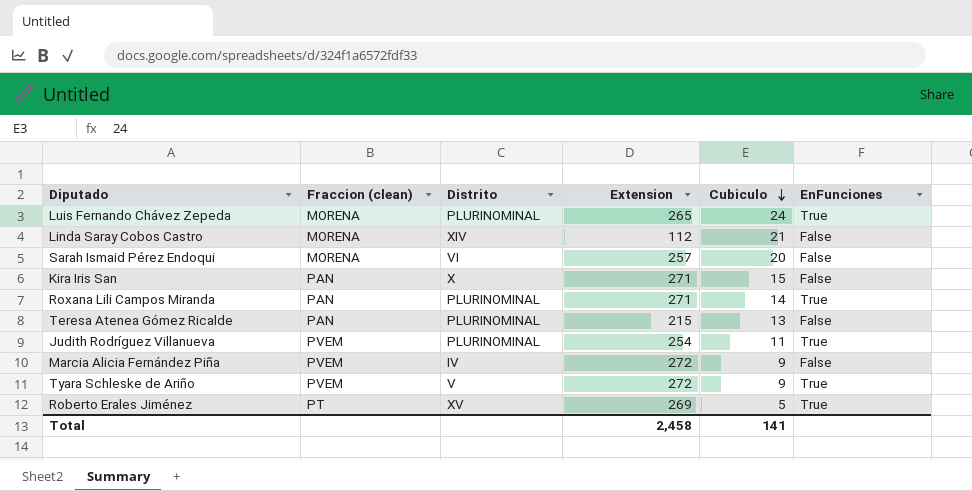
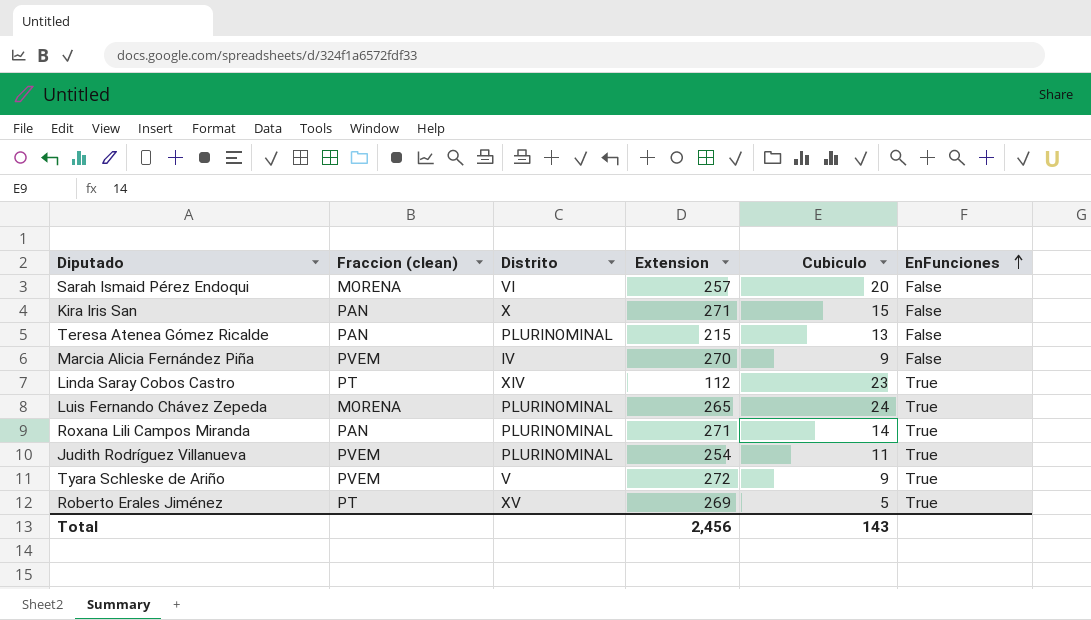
row order: Cubiculo descending -> EnFunciones ascending
Marcia Alicia Fernández Piña | Extension: 272 -> 270
Linda Saray Cobos Castro | Fraccion (clean): MORENA -> PT
Linda Saray Cobos Castro | Cubiculo: 21 -> 23
Linda Saray Cobos Castro | EnFunciones: False -> True
Total | Extension: 2,458 -> 2,456
Total | Cubiculo: 141 -> 143

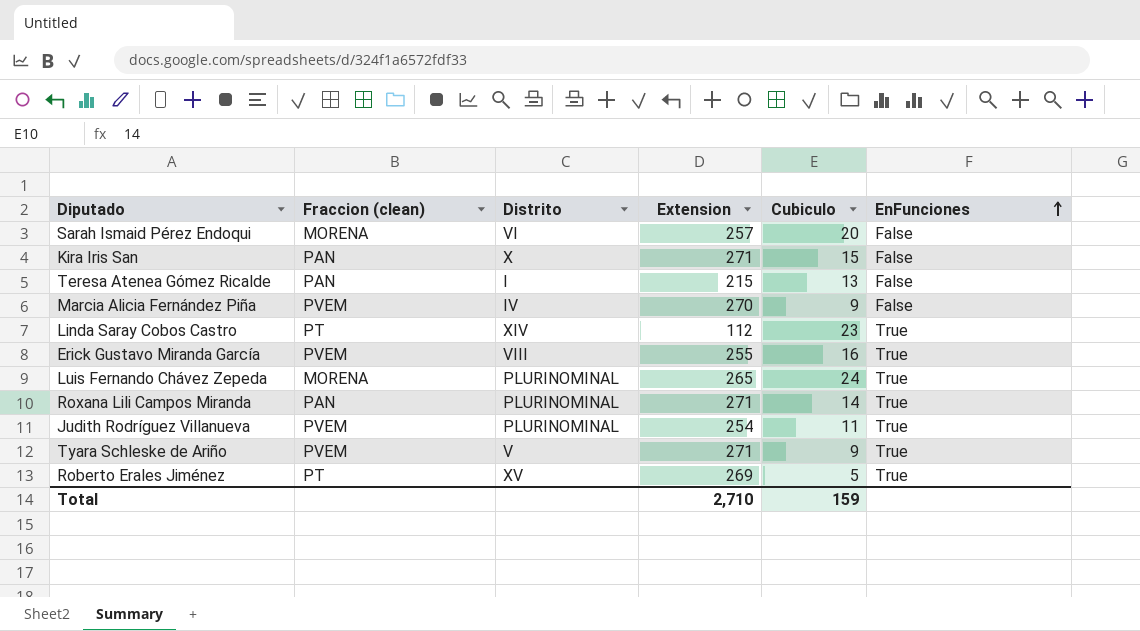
Teresa Atenea Gómez Ricalde | Distrito: PLURINOMINAL -> I
row Erick Gustavo Miranda García: none -> PVEM | VIII | 255 | 16 | True
Tyara Schleske de Ariño | Extension: 272 -> 271
Total | Extension: 2,456 -> 2,710
Total | Cubiculo: 143 -> 159

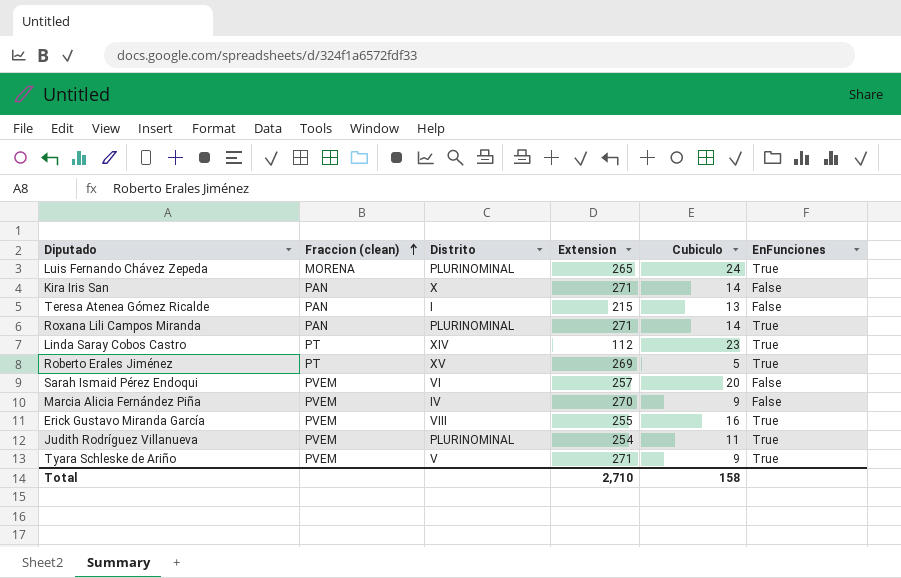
row order: EnFunciones ascending -> Fraccion (clean) ascending
Kira Iris San | Cubiculo: 15 -> 14
Sarah Ismaid Pérez Endoqui | Fraccion (clean): MORENA -> PVEM
Total | Cubiculo: 159 -> 158

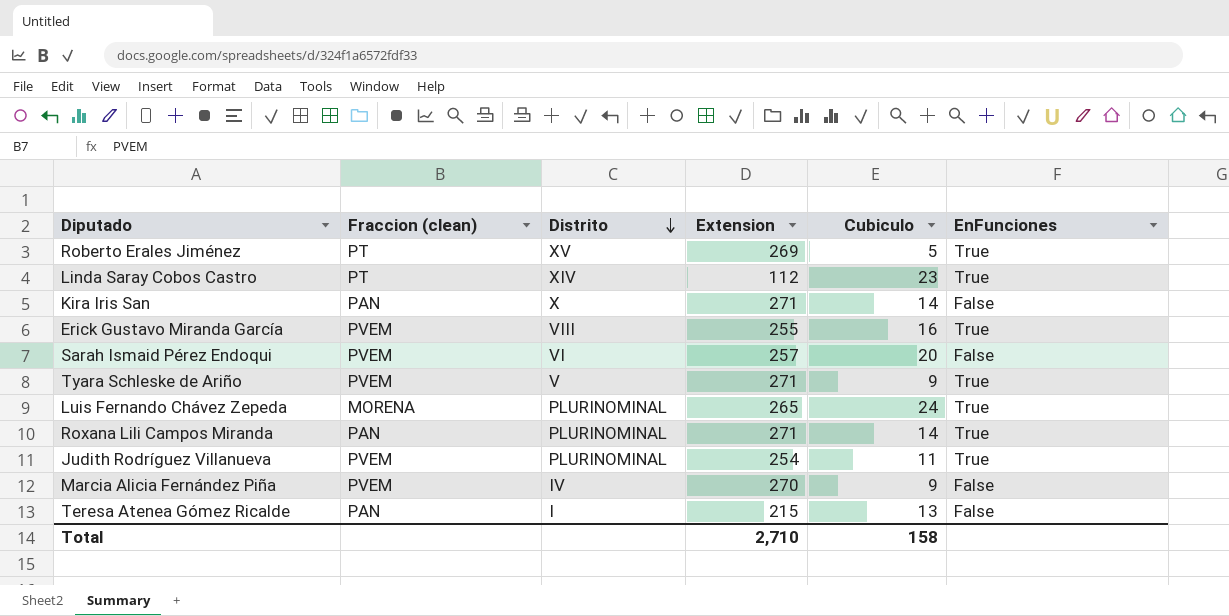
row order: Fraccion (clean) ascending -> Distrito descending

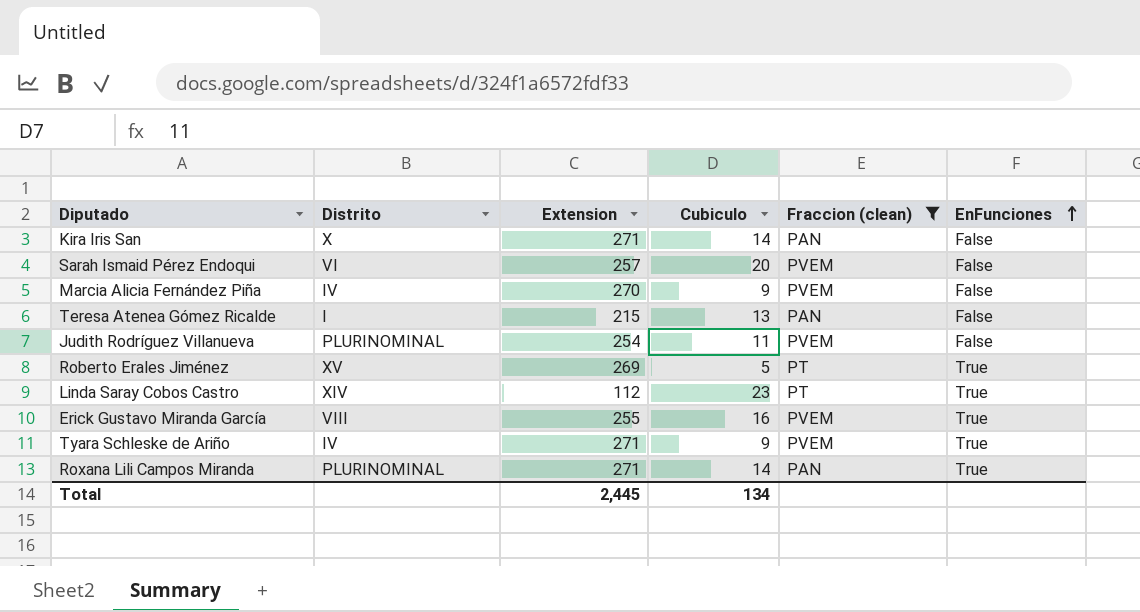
filter: none -> Fraccion (clean) != MORENA
row order: Distrito descending -> EnFunciones ascending
column Fraccion (clean) | position: 2 -> 5
Judith Rodríguez Villanueva | EnFunciones: True -> False
Tyara Schleske de Ariño | Distrito: V -> IV
Total | Extension: 2,710 -> 2,445
Total | Cubiculo: 158 -> 134

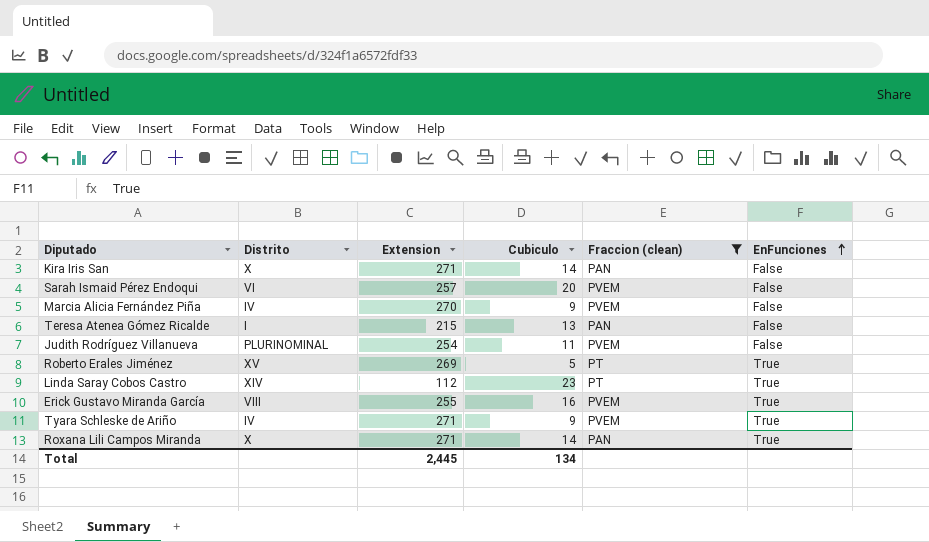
Roxana Lili Campos Miranda | Distrito: PLURINOMINAL -> X

